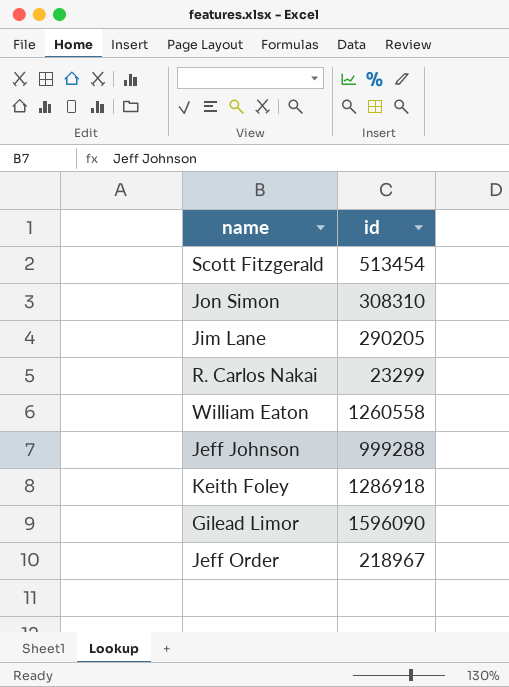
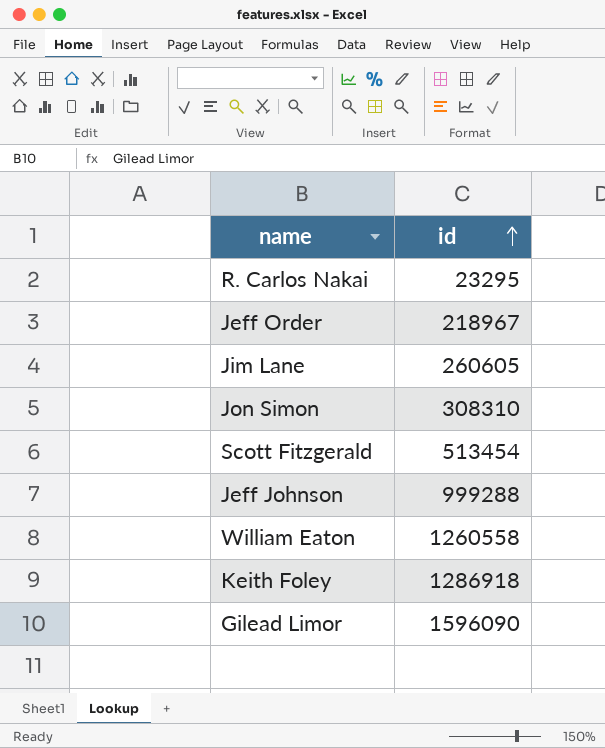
row order: none -> id ascending
R. Carlos Nakai | id: 23299 -> 23295
Jim Lane | id: 290205 -> 260605

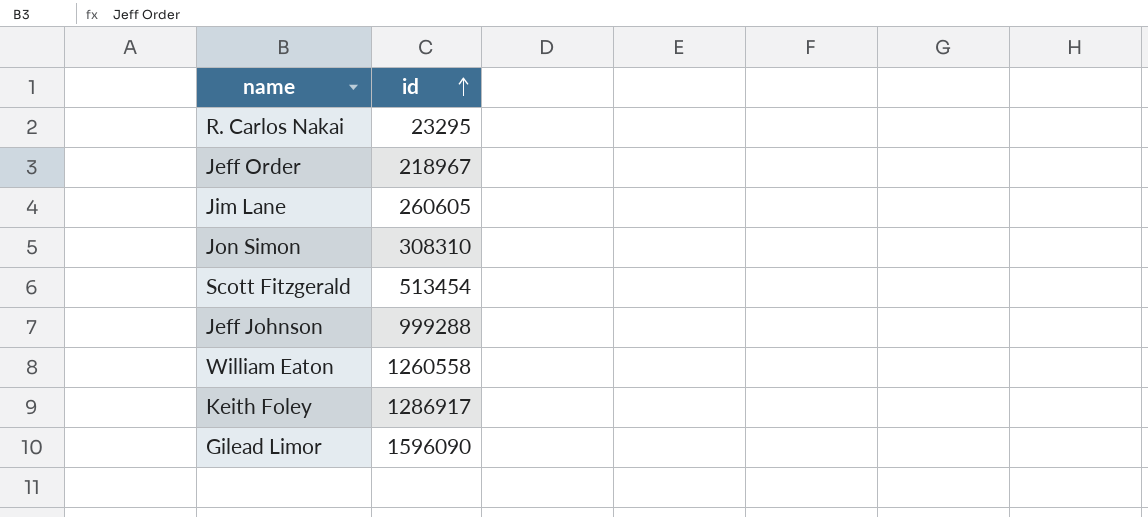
Keith Foley | id: 1286918 -> 1286917

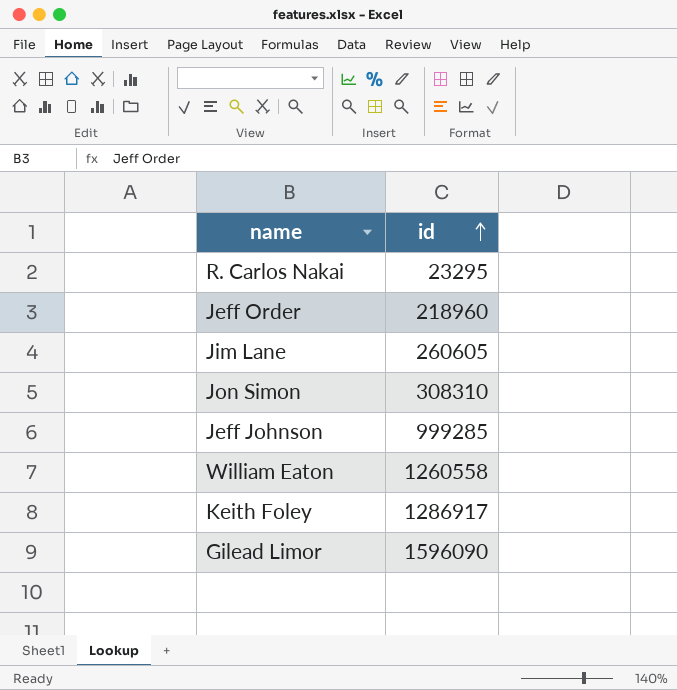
row Scott Fitzgerald: 513454 -> none
Jeff Order | id: 218967 -> 218960
Jeff Johnson | id: 999288 -> 999285

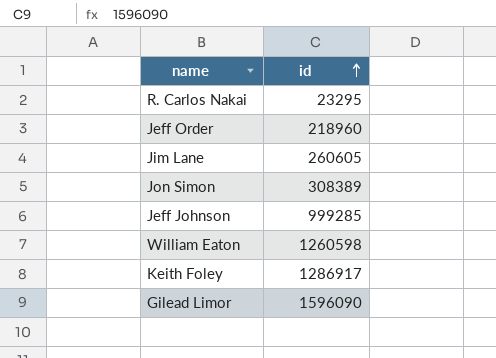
Jon Simon | id: 308310 -> 308389
William Eaton | id: 1260558 -> 1260598

